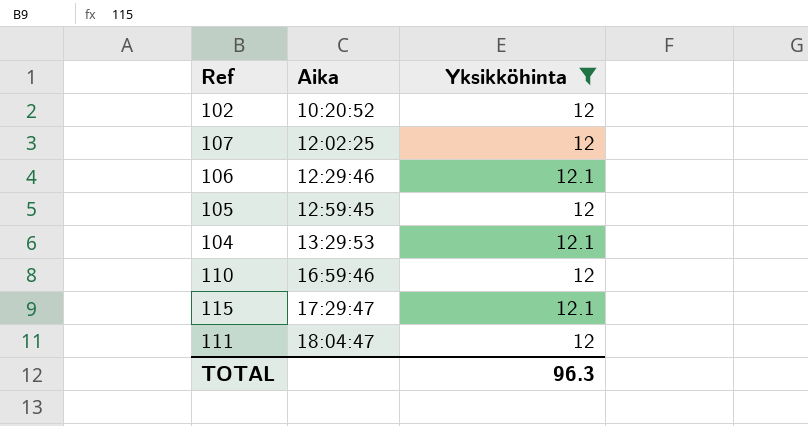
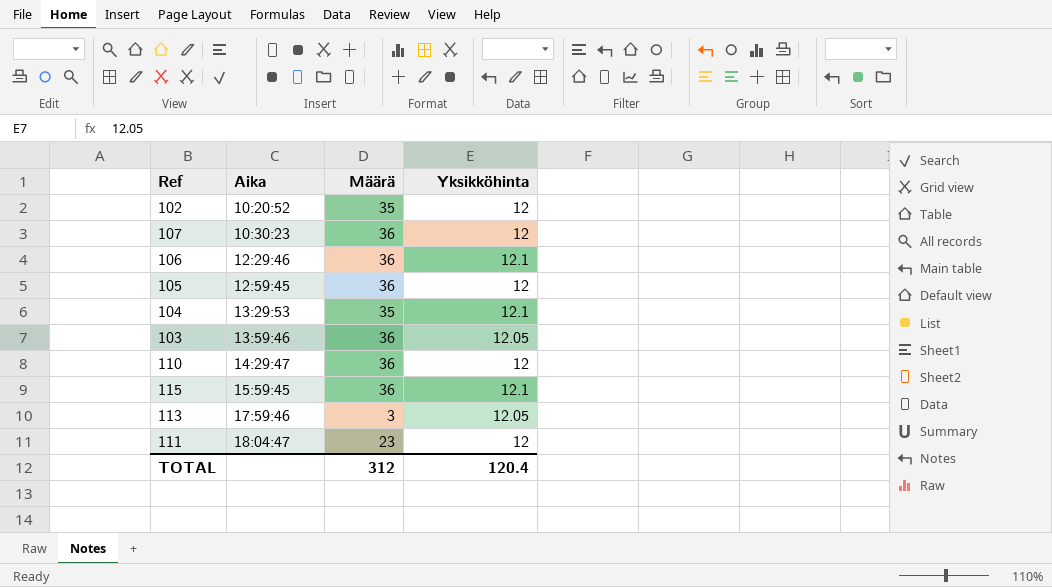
filter: Yksikköhinta != 12.05 -> none
column Määrä | position: none -> 3
107 | Aika: 12:02:25 -> 10:30:23
110 | Aika: 16:59:46 -> 14:29:47
115 | Aika: 17:29:47 -> 15:59:45
TOTAL | Yksikköhinta: 96.3 -> 120.4

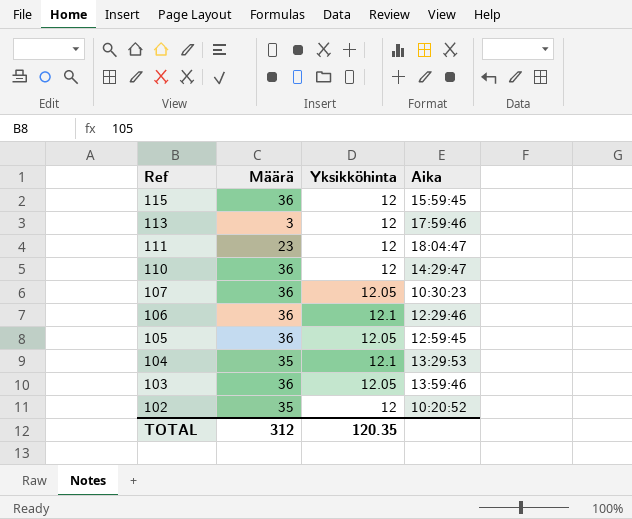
row order: Aika ascending -> Ref descending
column Aika | position: 2 -> 4
115 | Yksikköhinta: 12.1 -> 12
113 | Yksikköhinta: 12.05 -> 12
107 | Yksikköhinta: 12 -> 12.05
105 | Yksikköhinta: 12 -> 12.05
TOTAL | Yksikköhinta: 120.4 -> 120.35

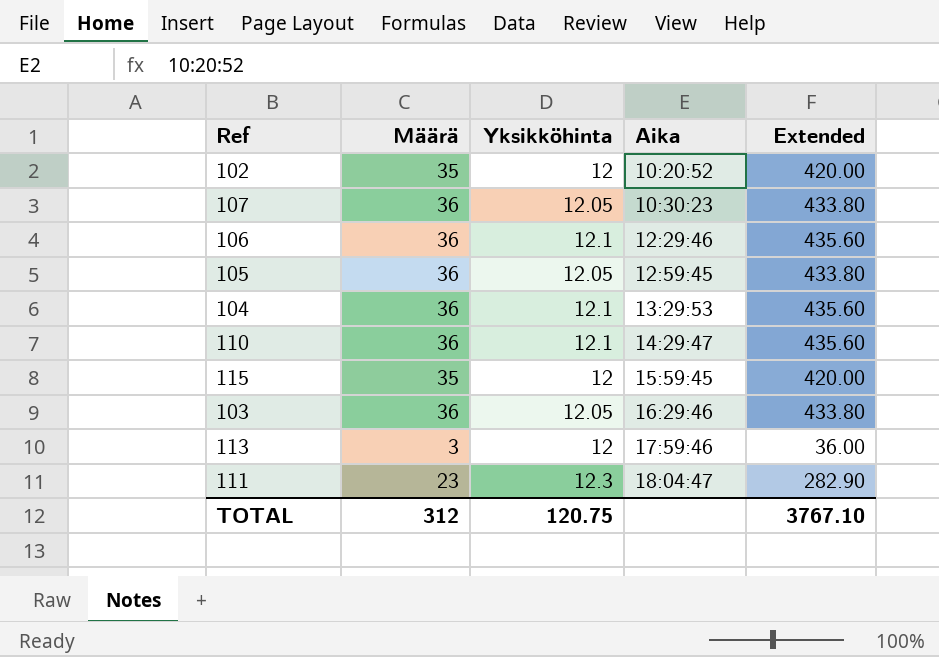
row order: Ref descending -> Aika ascending
column Extended | formula: none -> [Määrä] * [Yksikköhinta]
104 | Määrä: 35 -> 36
110 | Yksikköhinta: 12 -> 12.1
115 | Määrä: 36 -> 35
103 | Aika: 13:59:46 -> 16:29:46
111 | Yksikköhinta: 12 -> 12.3
TOTAL | Yksikköhinta: 120.35 -> 120.75

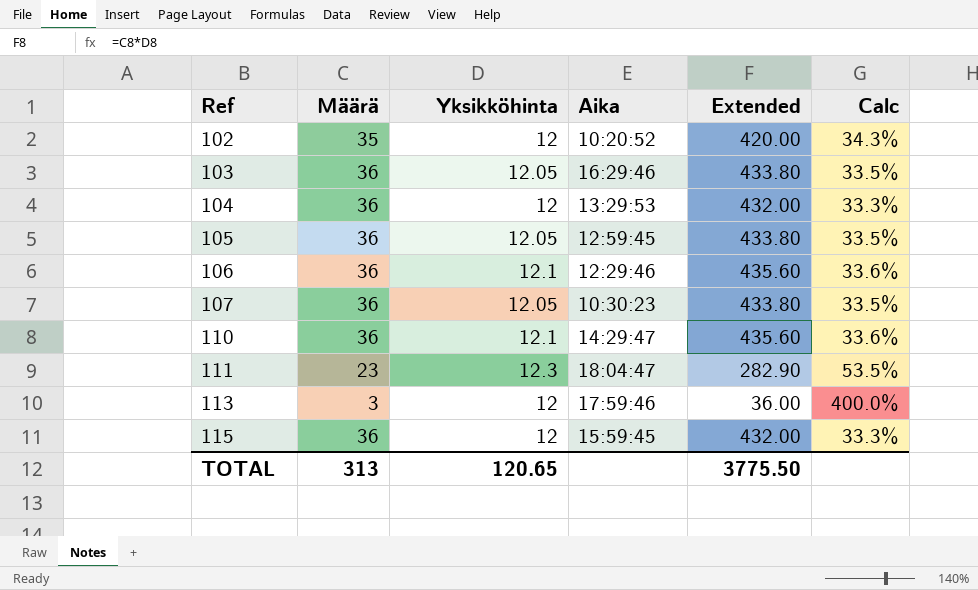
row order: Aika ascending -> Ref ascending
column Calc | formula: none -> [Yksikköhinta] / [Määrä]
104 | Yksikköhinta: 12.1 -> 12
104 | Extended: 435.60 -> 432.00
115 | Määrä: 35 -> 36
115 | Extended: 420.00 -> 432.00
TOTAL | Määrä: 312 -> 313
TOTAL | Yksikköhinta: 120.75 -> 120.65
TOTAL | Extended: 3767.10 -> 3775.50

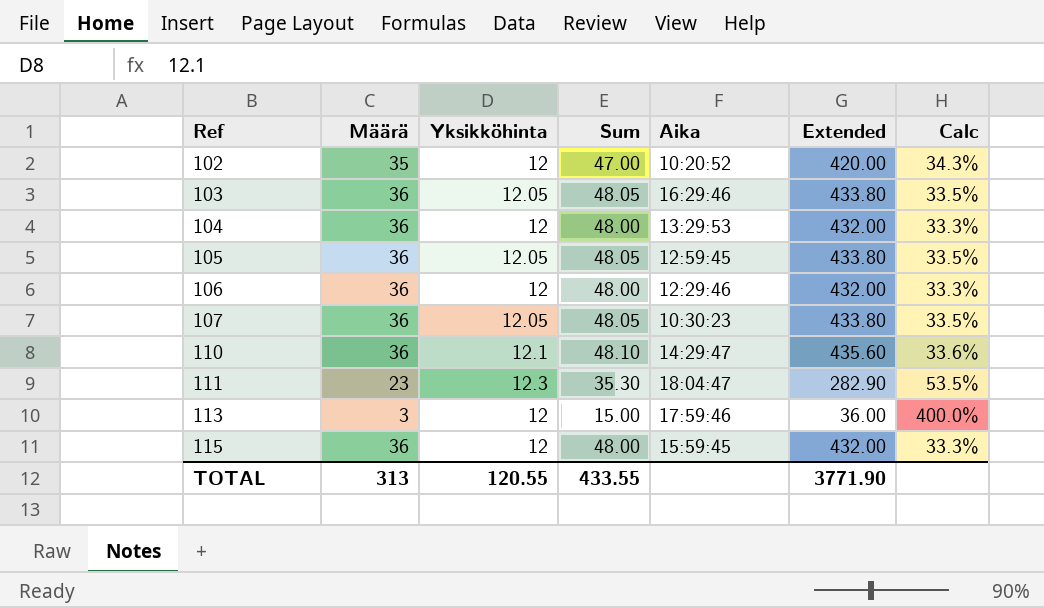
column Sum | formula: none -> [Määrä] + [Yksikköhinta]
106 | Yksikköhinta: 12.1 -> 12
106 | Extended: 435.60 -> 432.00
106 | Calc: 33.6% -> 33.3%
TOTAL | Yksikköhinta: 120.65 -> 120.55
TOTAL | Extended: 3775.50 -> 3771.90

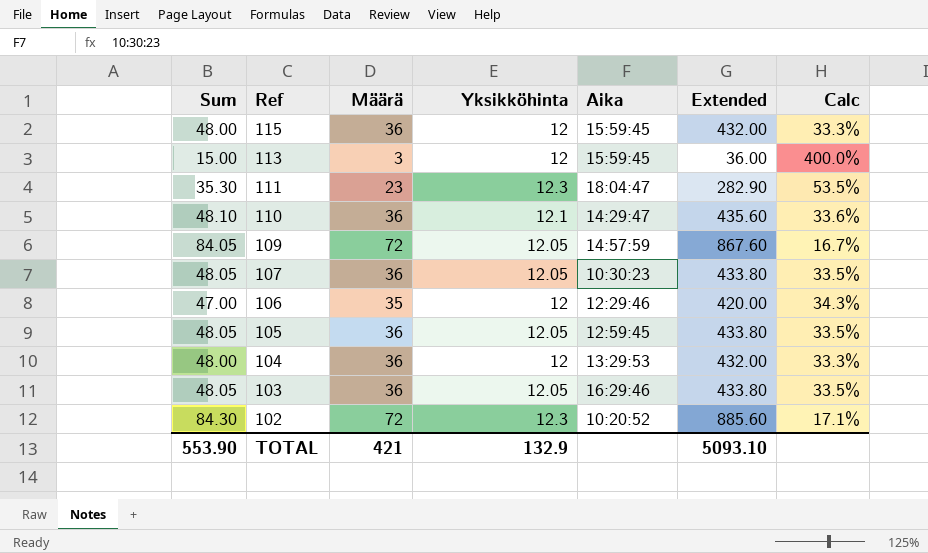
row order: Ref ascending -> Ref descending
column Sum | position: 4 -> 1
113 | Aika: 17:59:46 -> 15:59:45
row 109: none -> 84.05 | 72 | 12.05 | 14:57:59 | 867.60 | 16.7%
106 | Sum: 48.00 -> 47.00
106 | Määrä: 36 -> 35
106 | Extended: 432.00 -> 420.00
106 | Calc: 33.3% -> 34.3%
102 | Sum: 47.00 -> 84.30
102 | Määrä: 35 -> 72
102 | Yksikköhinta: 12 -> 12.3
102 | Extended: 420.00 -> 885.60
102 | Calc: 34.3% -> 17.1%
TOTAL | Sum: 433.55 -> 553.90
TOTAL | Määrä: 313 -> 421
TOTAL | Yksikköhinta: 120.55 -> 132.9
TOTAL | Extended: 3771.90 -> 5093.10

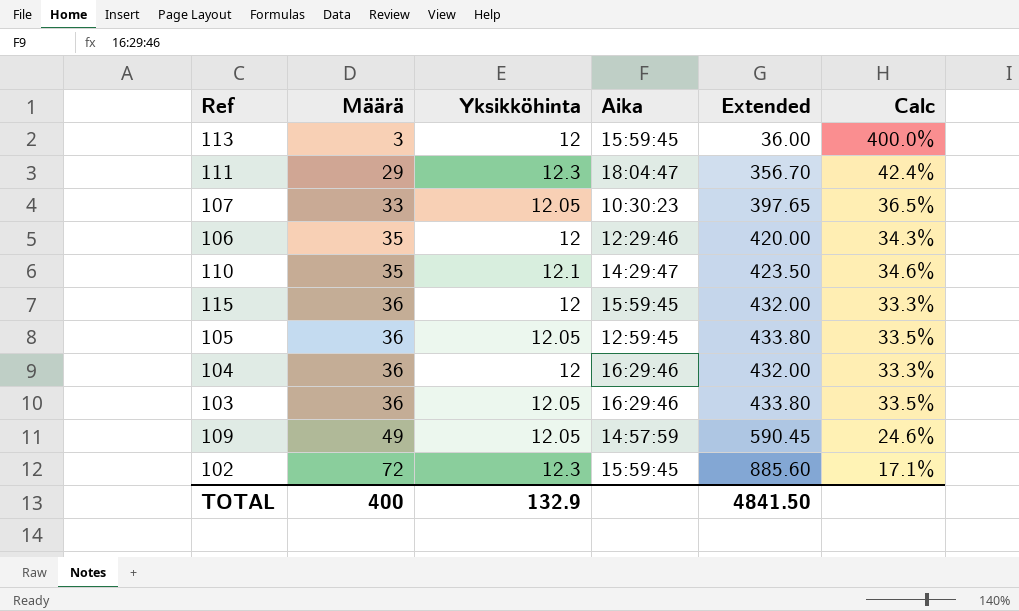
row order: Ref descending -> Määrä ascending
column Sum | formula: [Määrä] + [Yksikköhinta] -> none
111 | Määrä: 23 -> 29
111 | Extended: 282.90 -> 356.70
111 | Calc: 53.5% -> 42.4%
107 | Määrä: 36 -> 33
107 | Extended: 433.80 -> 397.65
107 | Calc: 33.5% -> 36.5%
110 | Määrä: 36 -> 35
110 | Extended: 435.60 -> 423.50
110 | Calc: 33.6% -> 34.6%
104 | Aika: 13:29:53 -> 16:29:46
109 | Määrä: 72 -> 49
109 | Extended: 867.60 -> 590.45
109 | Calc: 16.7% -> 24.6%
102 | Aika: 10:20:52 -> 15:59:45
TOTAL | Määrä: 421 -> 400
TOTAL | Extended: 5093.10 -> 4841.50

